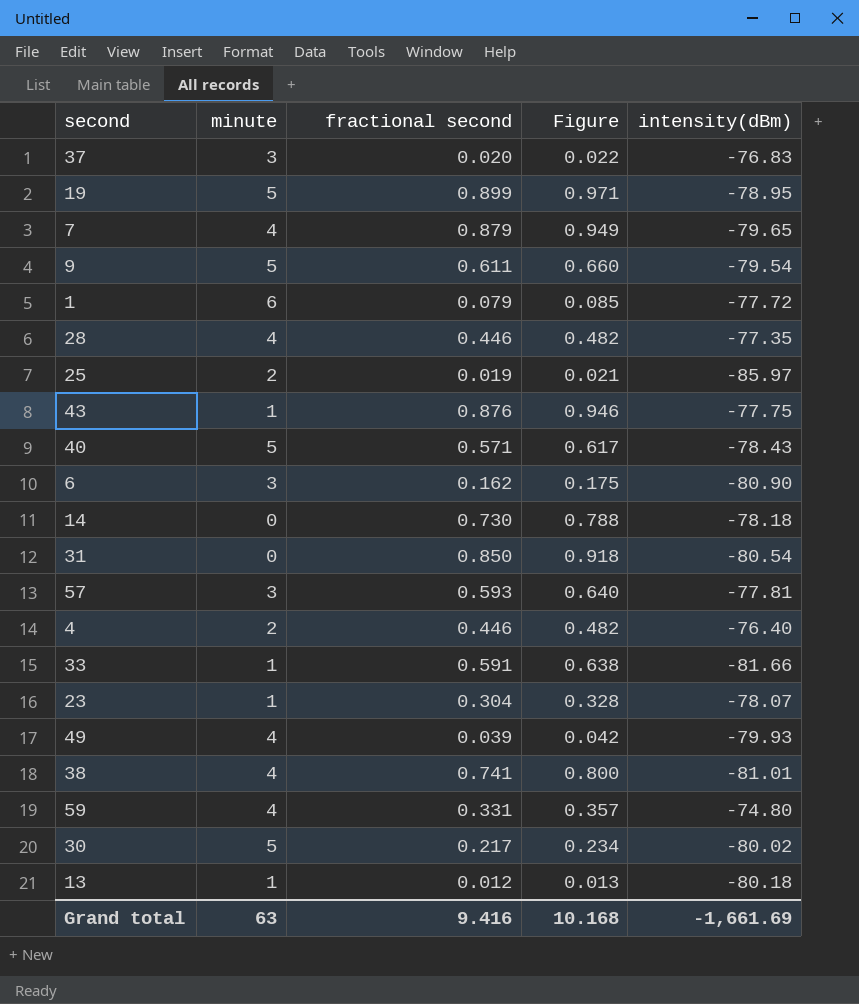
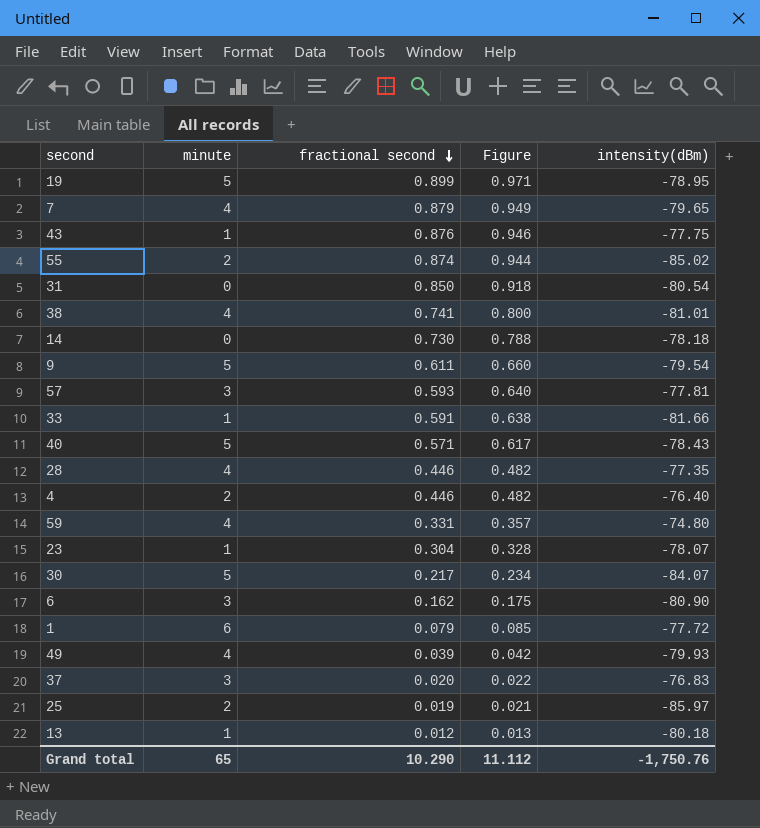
row order: none -> fractional second descending
row 55: none -> 2 | 0.874 | 0.944 | -85.02
30 | intensity(dBm): -80.02 -> -84.07
Grand total | minute: 63 -> 65
Grand total | fractional second: 9.416 -> 10.290
Grand total | Figure: 10.168 -> 11.112
Grand total | intensity(dBm): -1,661.69 -> -1,750.76

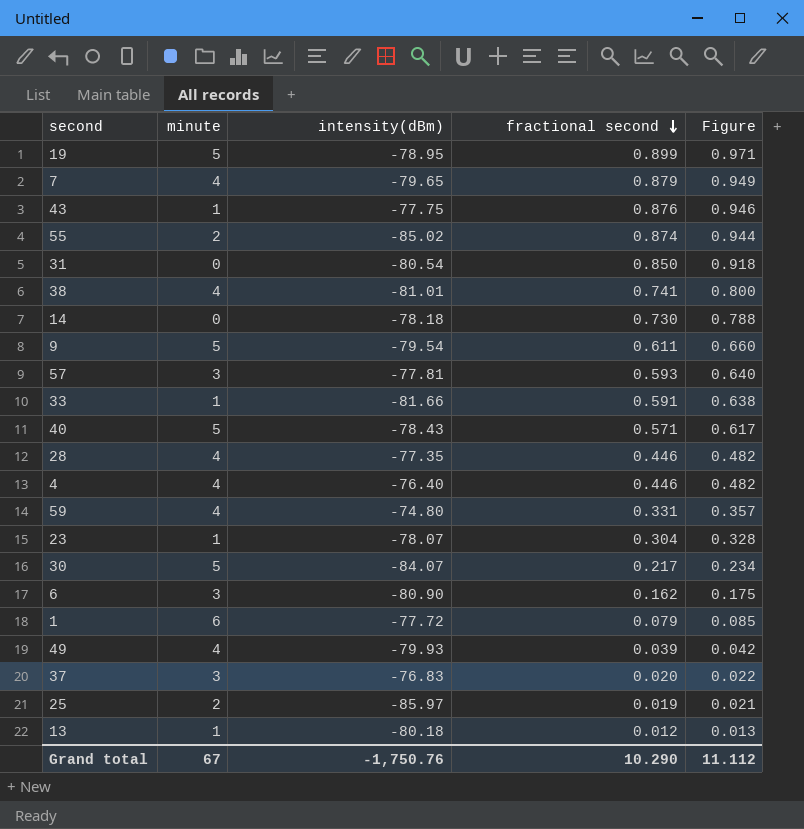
column intensity(dBm) | position: 5 -> 3
4 | minute: 2 -> 4
Grand total | minute: 65 -> 67

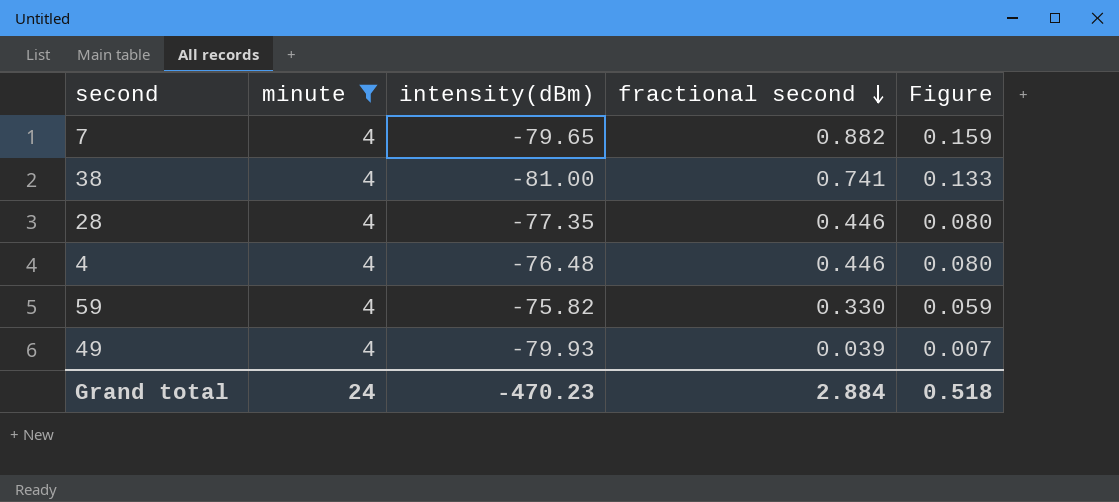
filter: none -> minute = 4
column Figure | formula: [fractional second] * 1.08 -> [fractional second] * 0.18
7 | fractional second: 0.879 -> 0.882
38 | intensity(dBm): -81.01 -> -81.00
4 | intensity(dBm): -76.40 -> -76.48
59 | intensity(dBm): -74.80 -> -75.82
59 | fractional second: 0.331 -> 0.330
Grand total | minute: 67 -> 24
Grand total | intensity(dBm): -1,750.76 -> -470.23
Grand total | fractional second: 10.290 -> 2.884
Grand total | Figure: 11.112 -> 0.518

